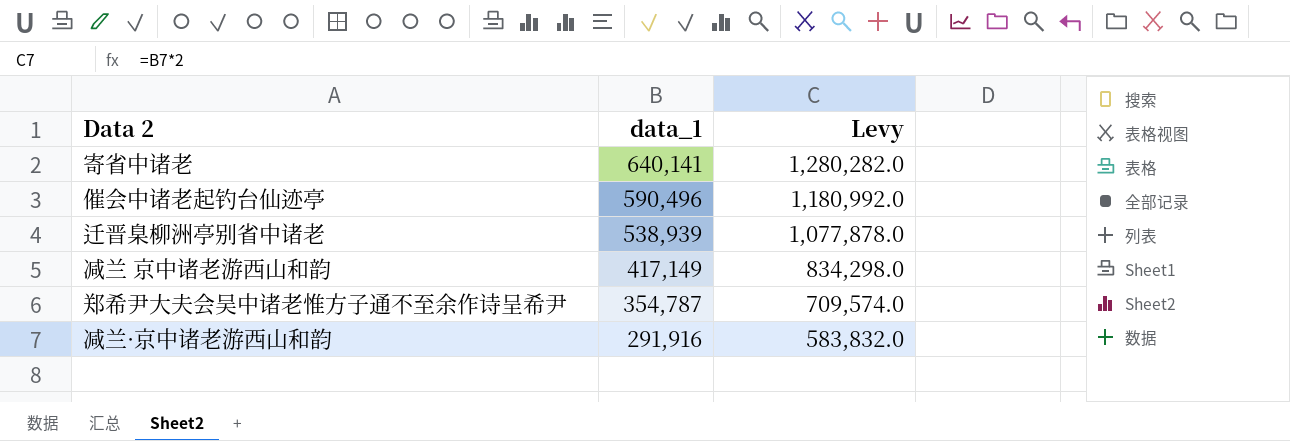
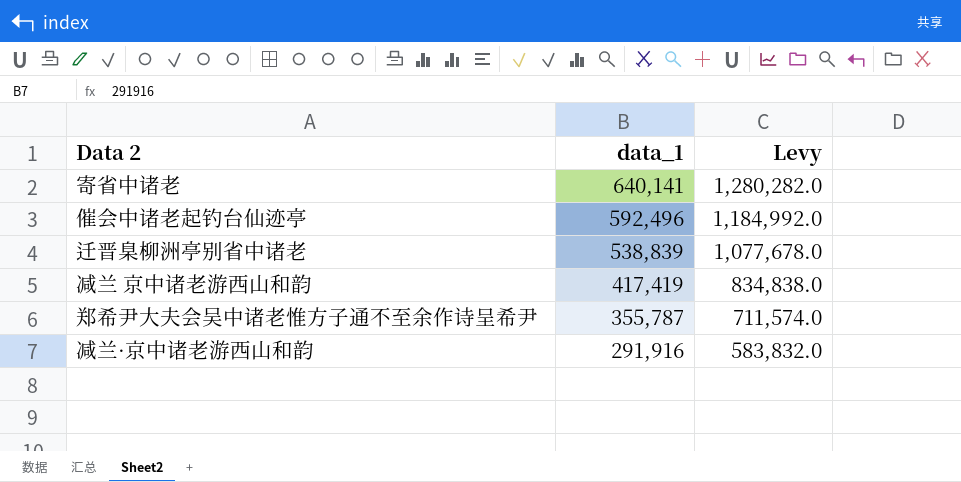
催会中诸老起钓台仙迹亭 | data_1: 590,496 -> 592,496
催会中诸老起钓台仙迹亭 | Levy: 1,180,992.0 -> 1,184,992.0
迁晋臬柳洲亭别省中诸老 | data_1: 538,939 -> 538,839
迁晋臬柳洲亭别省中诸老 | Levy: 1,077,878.0 -> 1,077,678.0
减兰 京中诸老游西山和韵 | data_1: 417,149 -> 417,419
减兰 京中诸老游西山和韵 | Levy: 834,298.0 -> 834,838.0
郑希尹大夫会吴中诸老惟方子通不至余作诗呈希尹 | data_1: 354,787 -> 355,787
郑希尹大夫会吴中诸老惟方子通不至余作诗呈希尹 | Levy: 709,574.0 -> 711,574.0

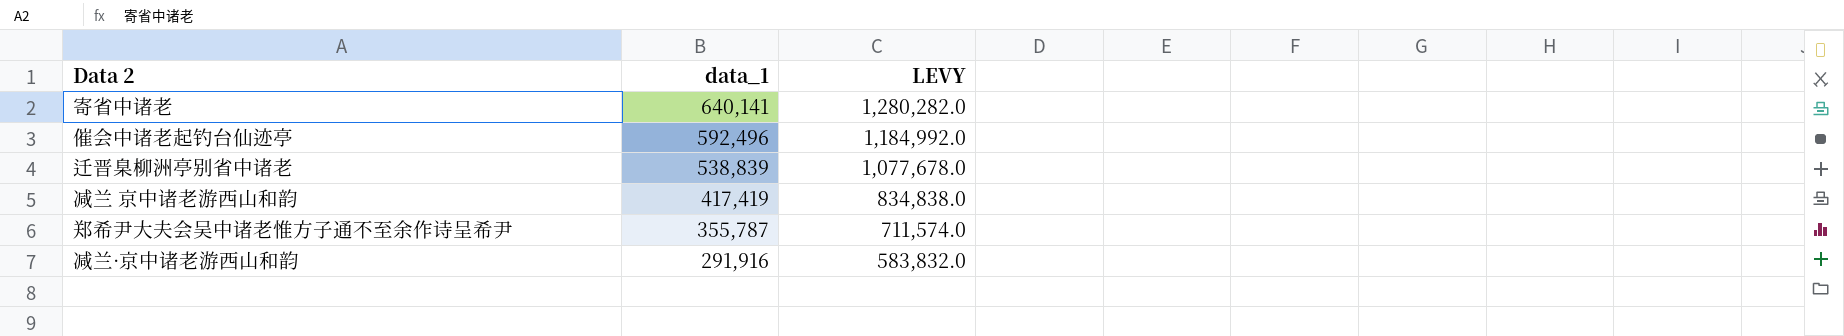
column name: Levy -> LEVY

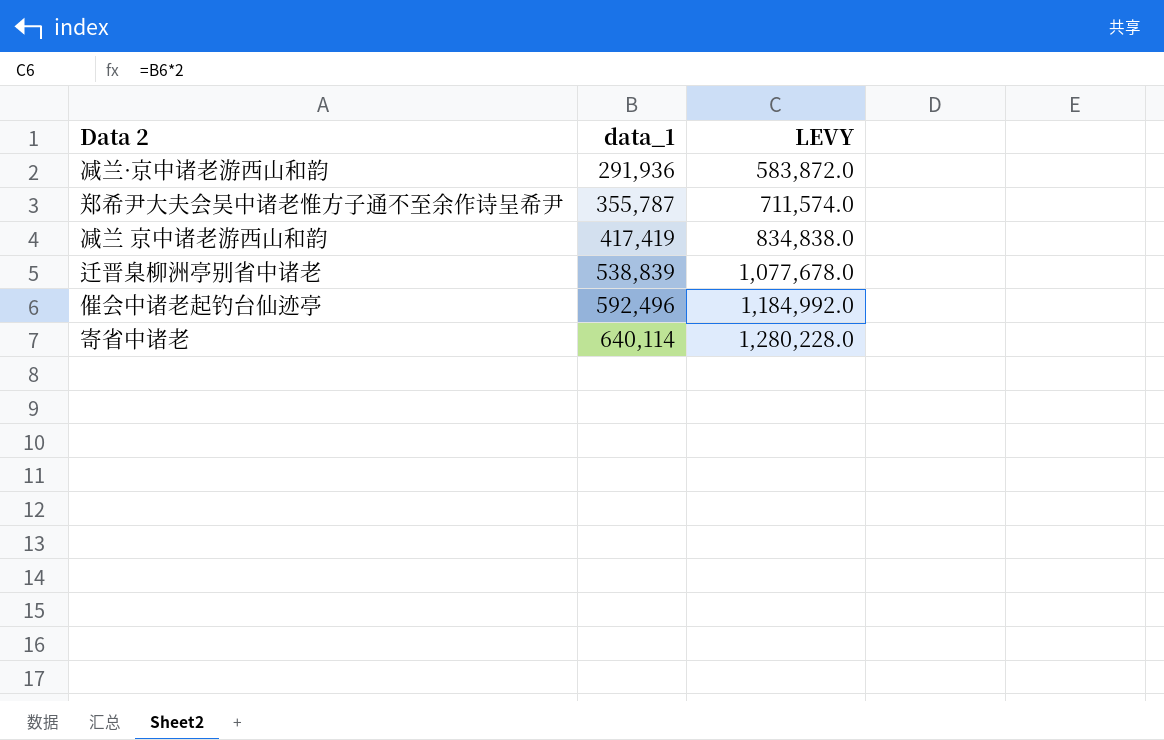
row order: data_1 descending -> data_1 ascending
减兰·京中诸老游西山和韵 | data_1: 291,916 -> 291,936
减兰·京中诸老游西山和韵 | LEVY: 583,832.0 -> 583,872.0
寄省中诸老 | data_1: 640,141 -> 640,114
寄省中诸老 | LEVY: 1,280,282.0 -> 1,280,228.0

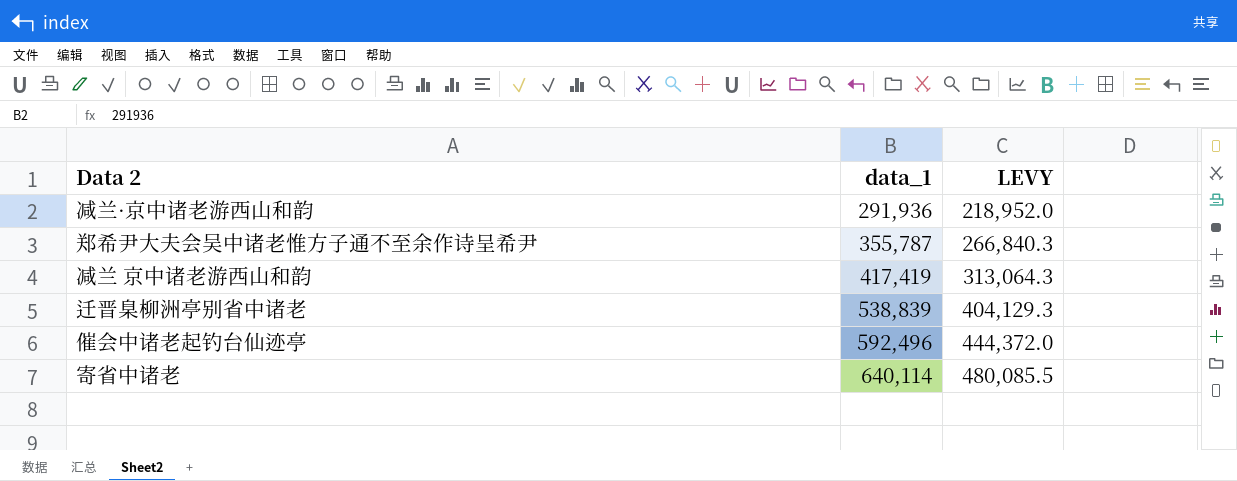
column LEVY | formula: [data_1] * 2 -> [data_1] * 0.75

